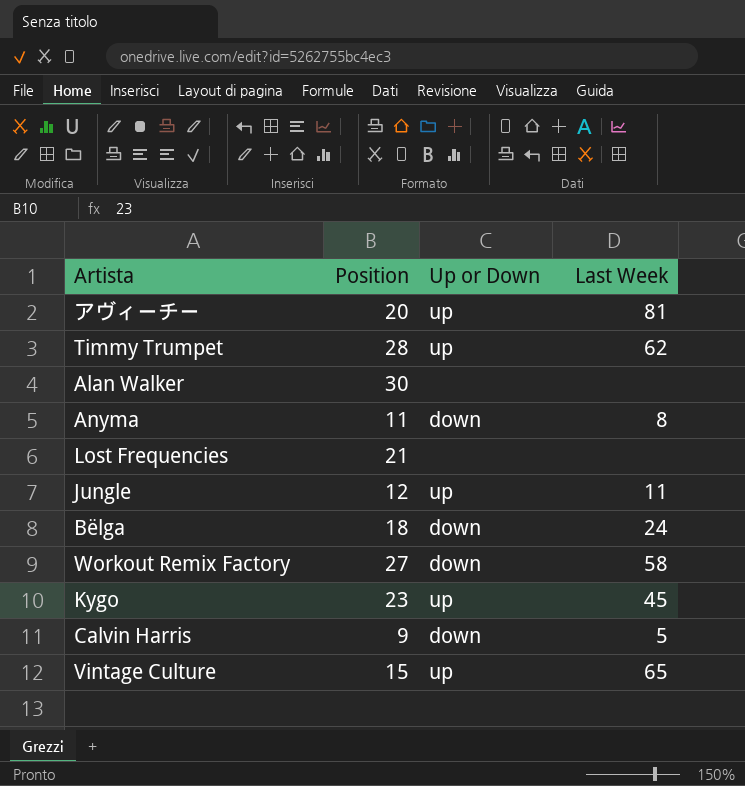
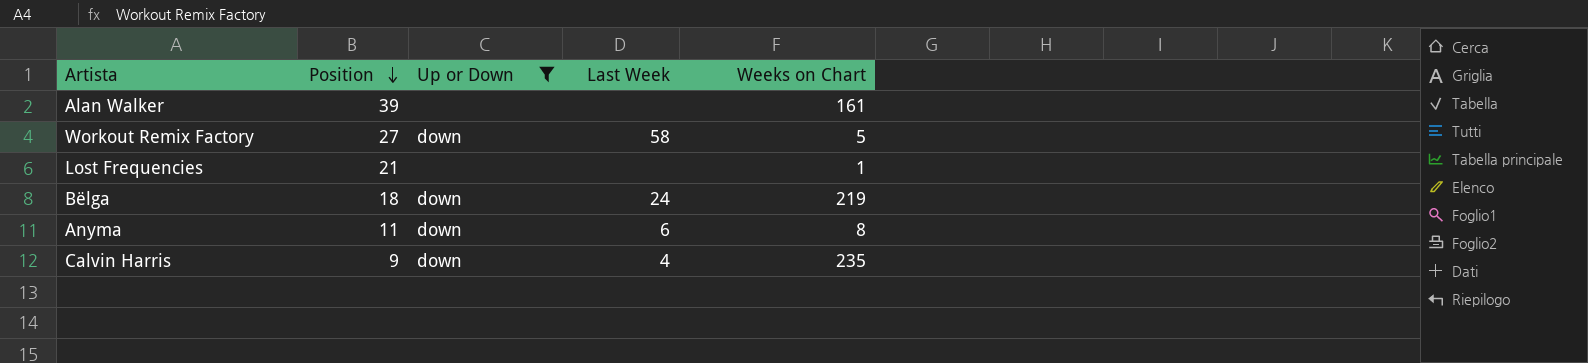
filter: none -> Up or Down != up
row order: none -> Position descending
column Weeks on Chart | position: none -> 5
Alan Walker | Position: 30 -> 39
Anyma | Last Week: 8 -> 6
Calvin Harris | Last Week: 5 -> 4

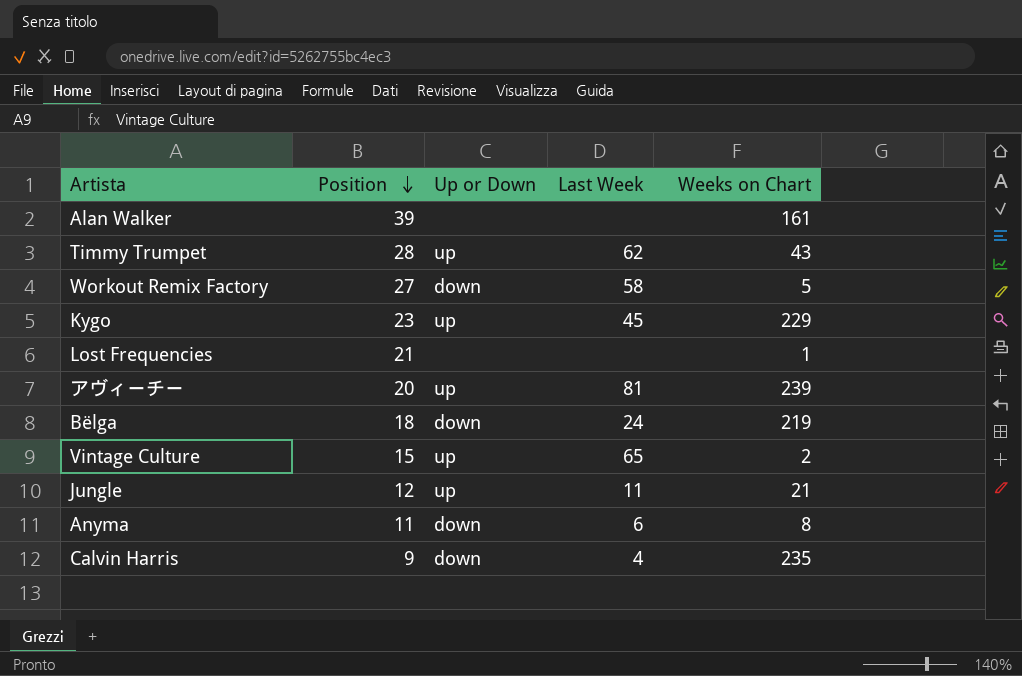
filter: Up or Down != up -> none

